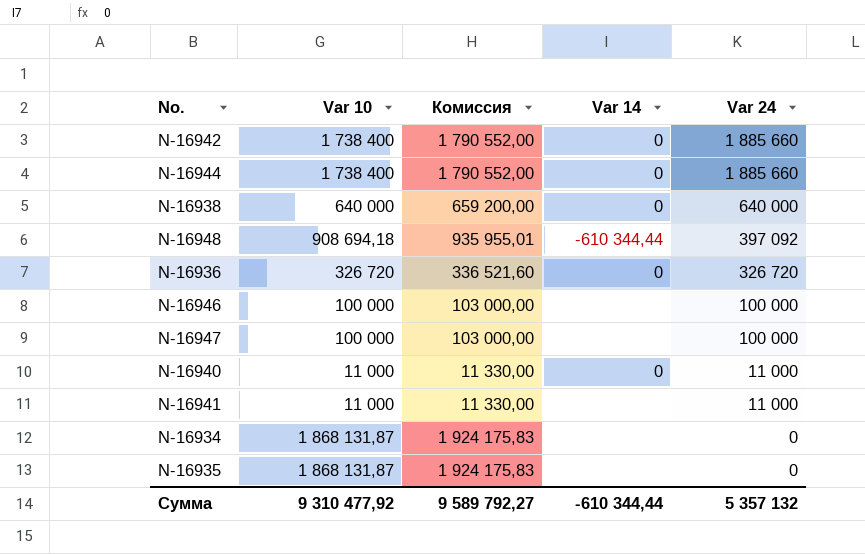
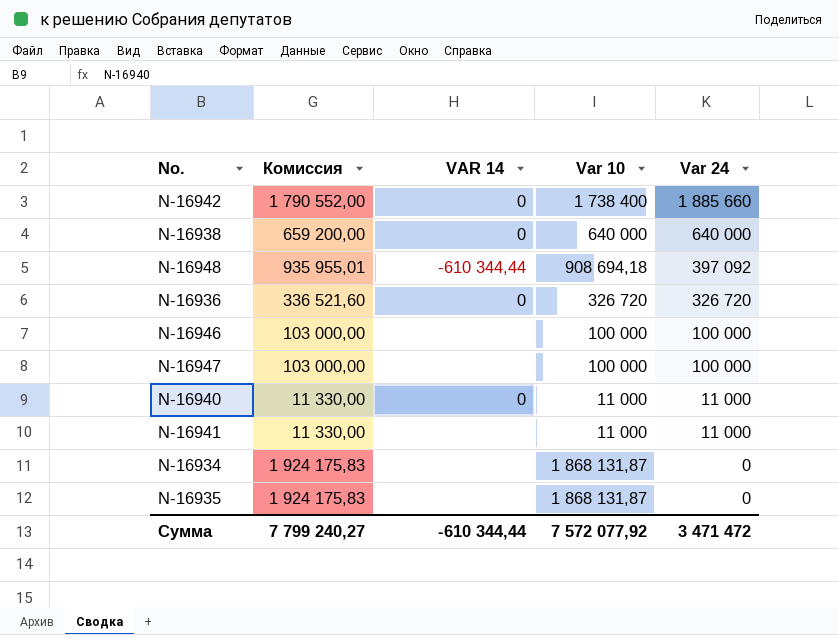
column name: Var 14 -> VAR 14
column Var 10 | position: 2 -> 4
row N-16944: 1 738 400 | 1 790 552,00 | 0 | 1 885 660 -> none
Сумма | Комиссия: 9 589 792,27 -> 7 799 240,27
Сумма | Var 10: 9 310 477,92 -> 7 572 077,92
Сумма | Var 24: 5 357 132 -> 3 471 472

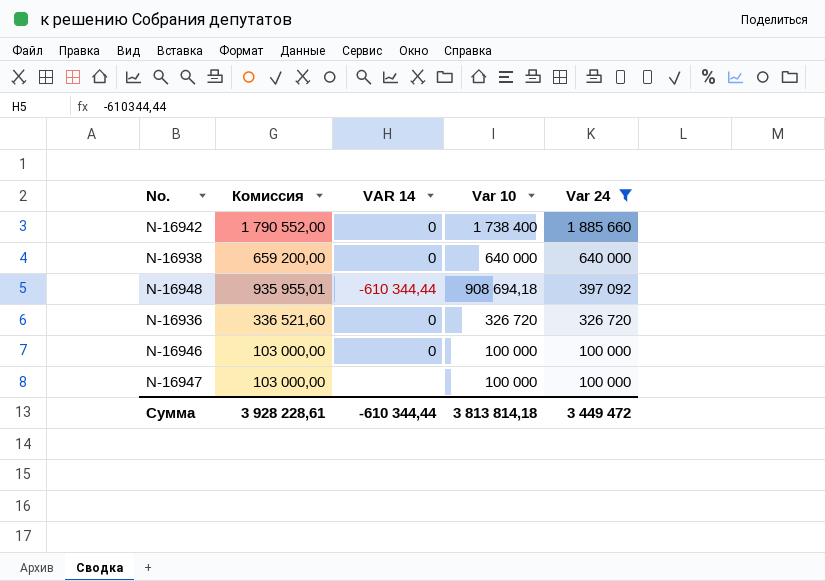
filter: none -> Var 24 >= 100 000
N-16946 | VAR 14: none -> 0
Сумма | Комиссия: 7 799 240,27 -> 3 928 228,61
Сумма | Var 10: 7 572 077,92 -> 3 813 814,18
Сумма | Var 24: 3 471 472 -> 3 449 472

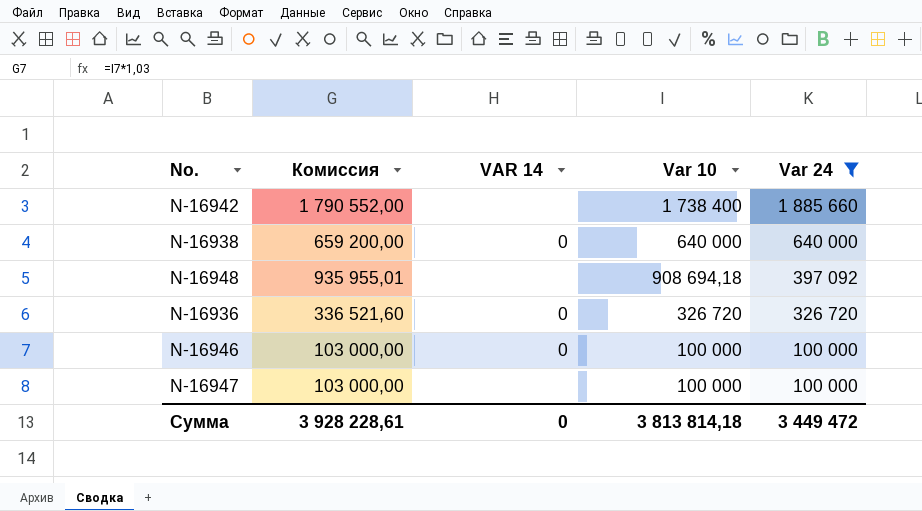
N-16942 | VAR 14: 0 -> none
N-16948 | VAR 14: -610 344,44 -> none
Сумма | VAR 14: -610 344,44 -> 0

